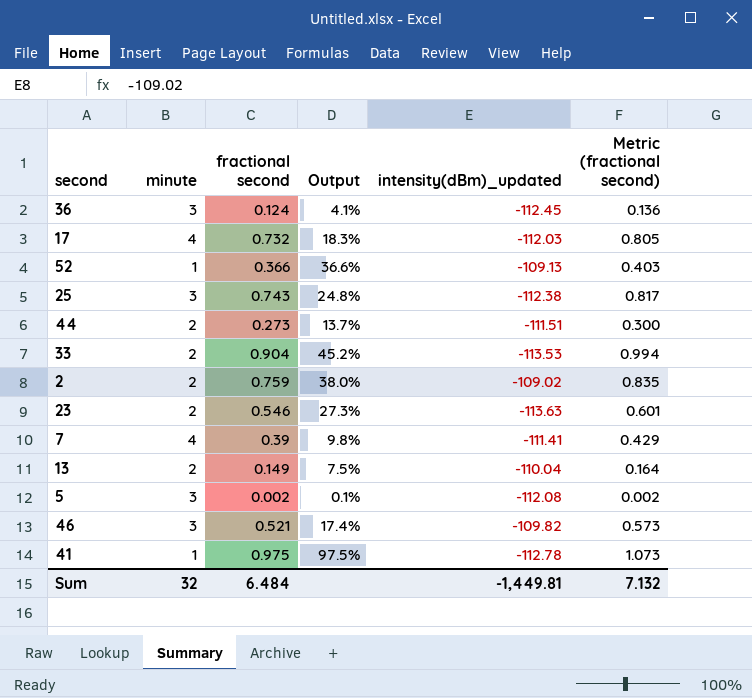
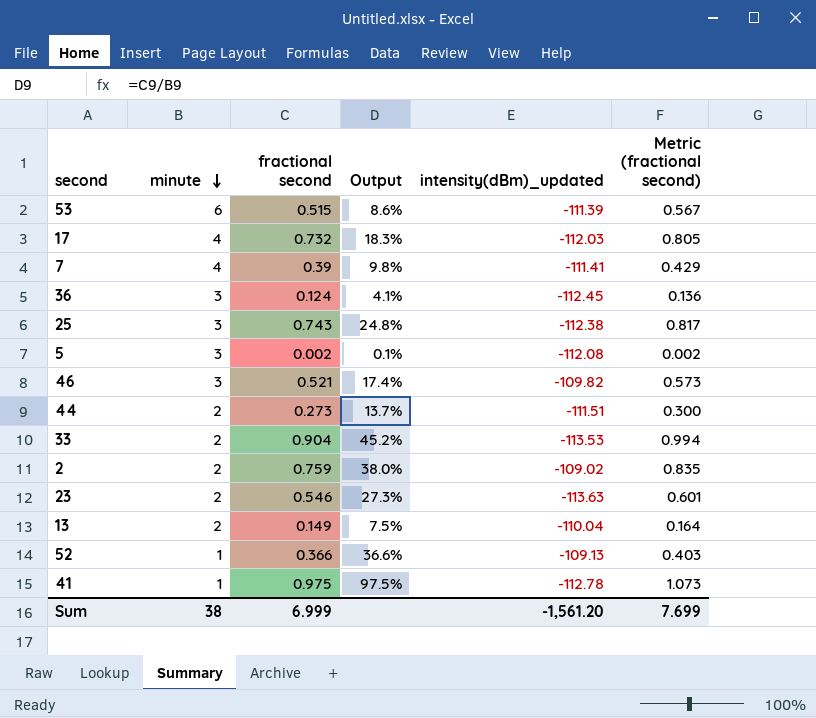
row order: none -> minute descending
row 53: none -> 6 | 0.515 | 8.6% | -111.39 | 0.567
Sum | minute: 32 -> 38
Sum | fractional second: 6.484 -> 6.999
Sum | intensity(dBm)_updated: -1,449.81 -> -1,561.20
Sum | Metric (fractional second): 7.132 -> 7.699

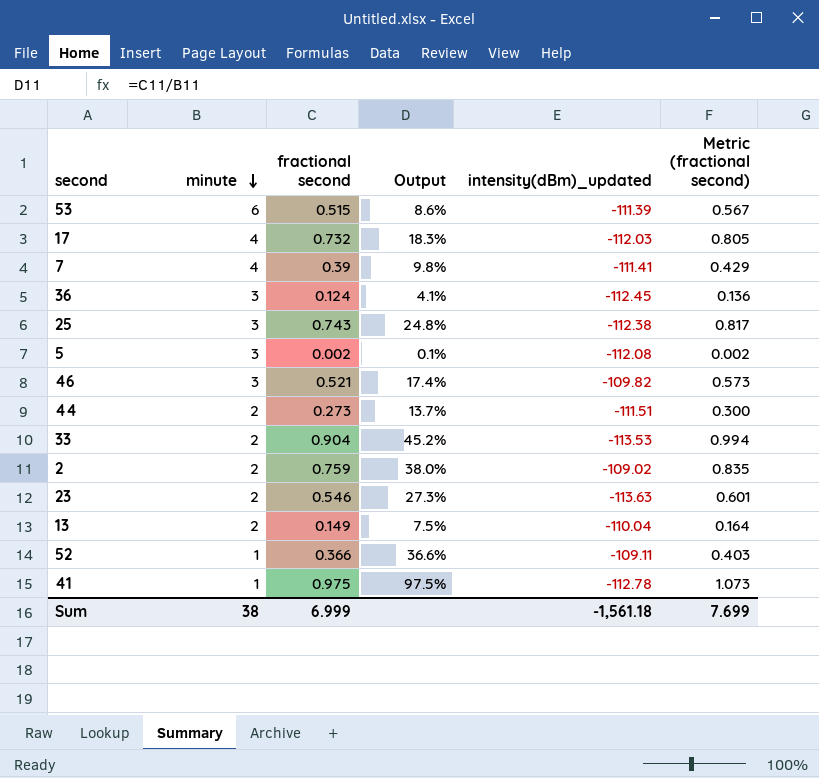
52 | intensity(dBm)_updated: -109.13 -> -109.11
Sum | intensity(dBm)_updated: -1,561.20 -> -1,561.18

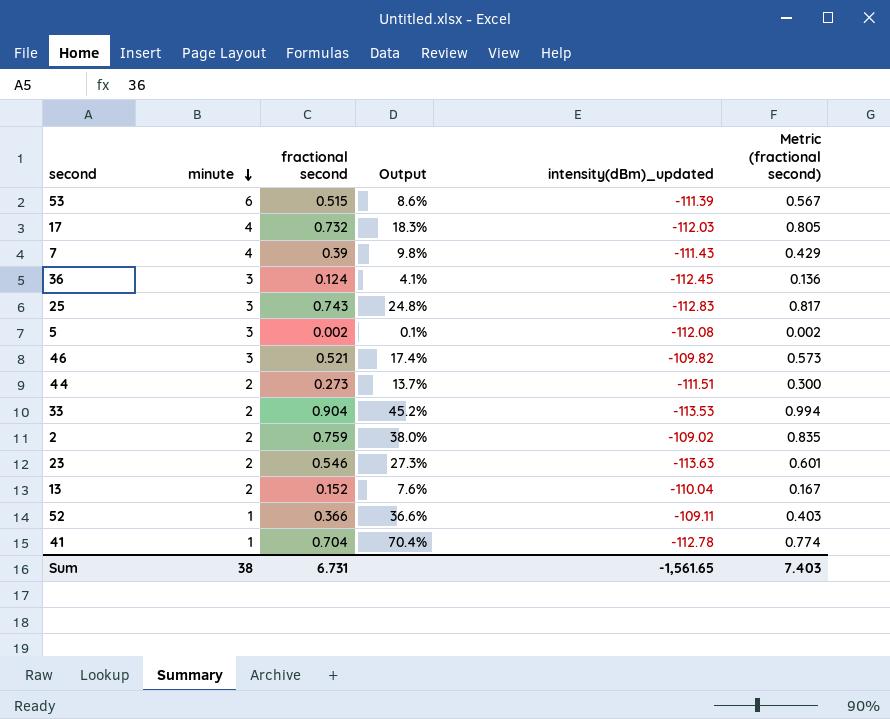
7 | intensity(dBm)_updated: -111.41 -> -111.43
25 | intensity(dBm)_updated: -112.38 -> -112.83
13 | fractional second: 0.149 -> 0.152
13 | Output: 7.5% -> 7.6%
13 | Metric (fractional second): 0.164 -> 0.167
41 | fractional second: 0.975 -> 0.704
41 | Output: 97.5% -> 70.4%
41 | Metric (fractional second): 1.073 -> 0.774
Sum | fractional second: 6.999 -> 6.731
Sum | intensity(dBm)_updated: -1,561.18 -> -1,561.65
Sum | Metric (fractional second): 7.699 -> 7.403

